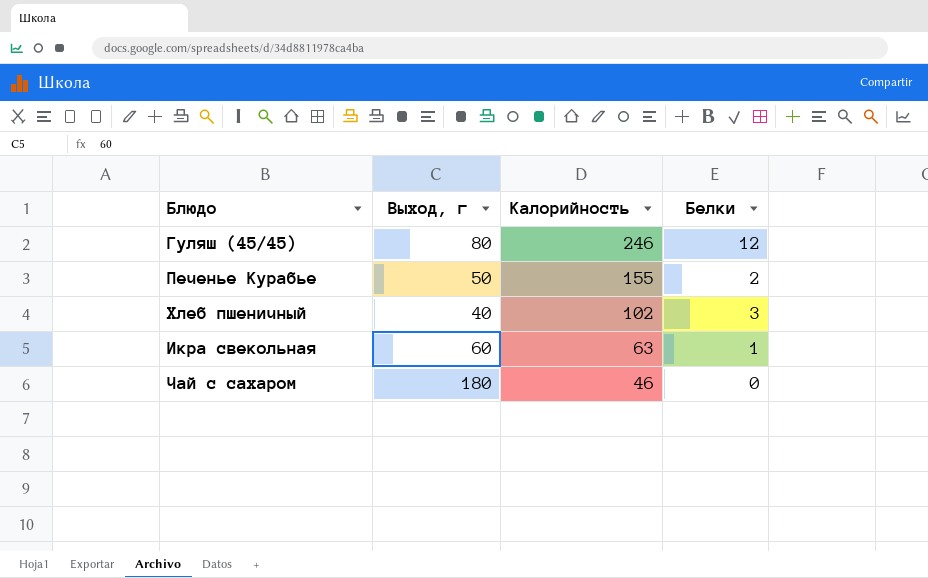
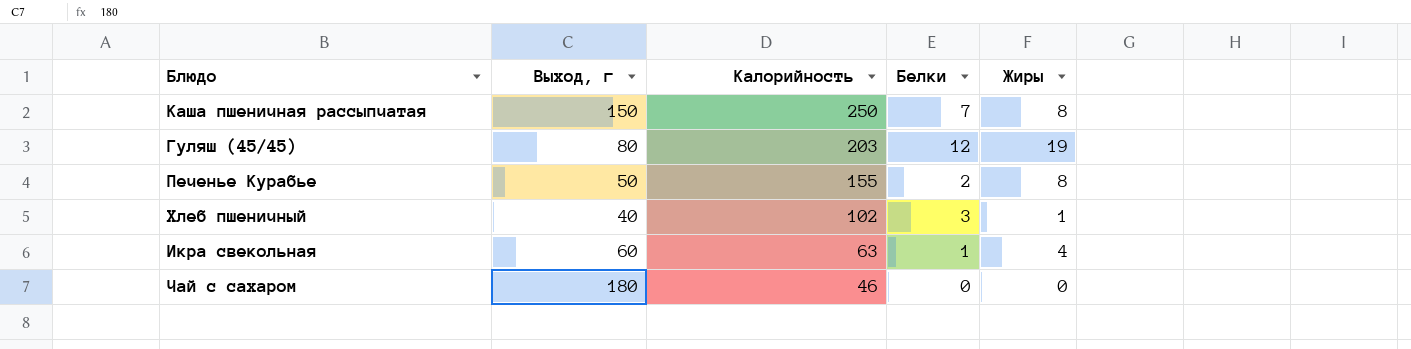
column Жиры | position: none -> 5
row Каша пшеничная рассыпчатая: none -> 150 | 250 | 7 | 8
Гуляш (45/45) | Калорийность: 246 -> 203

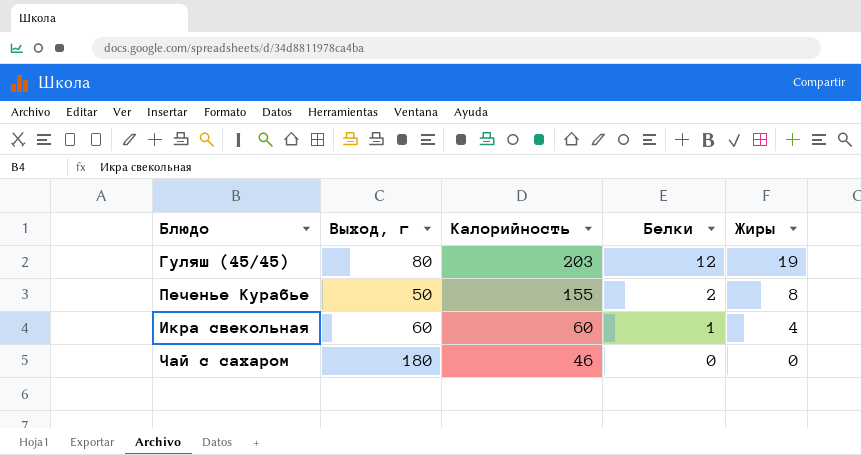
row Каша пшеничная рассыпчатая: 150 | 250 | 7 | 8 -> none
row Хлеб пшеничный: 40 | 102 | 3 | 1 -> none
Икра свекольная | Калорийность: 63 -> 60

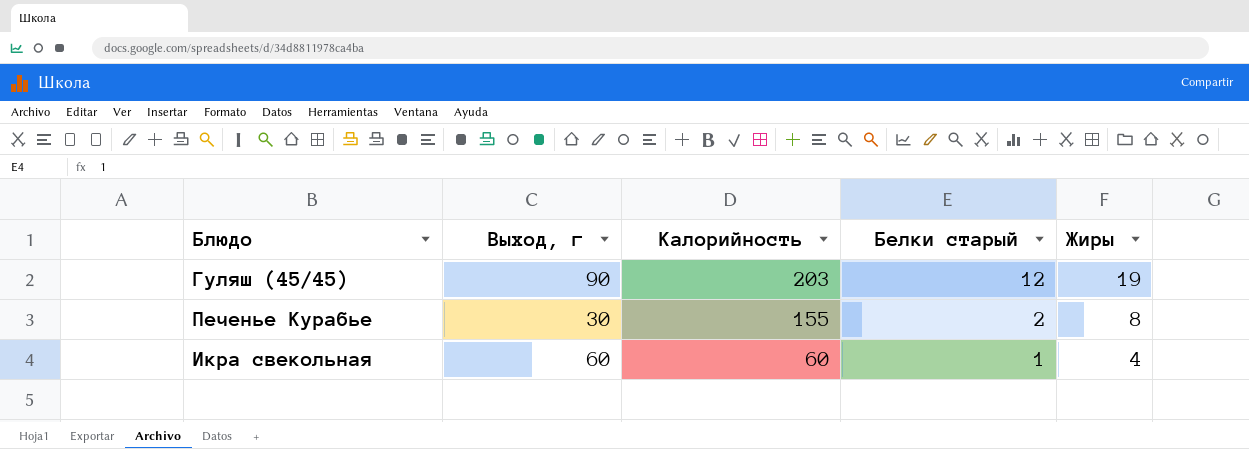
column name: Белки -> Белки старый
row Чай с сахаром: 180 | 46 | 0 | 0 -> none
Гуляш (45/45) | Выход, г: 80 -> 90
Печенье Курабье | Выход, г: 50 -> 30

